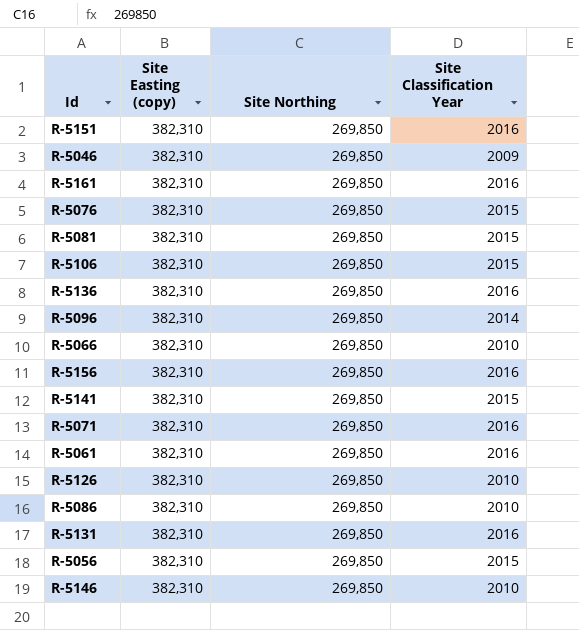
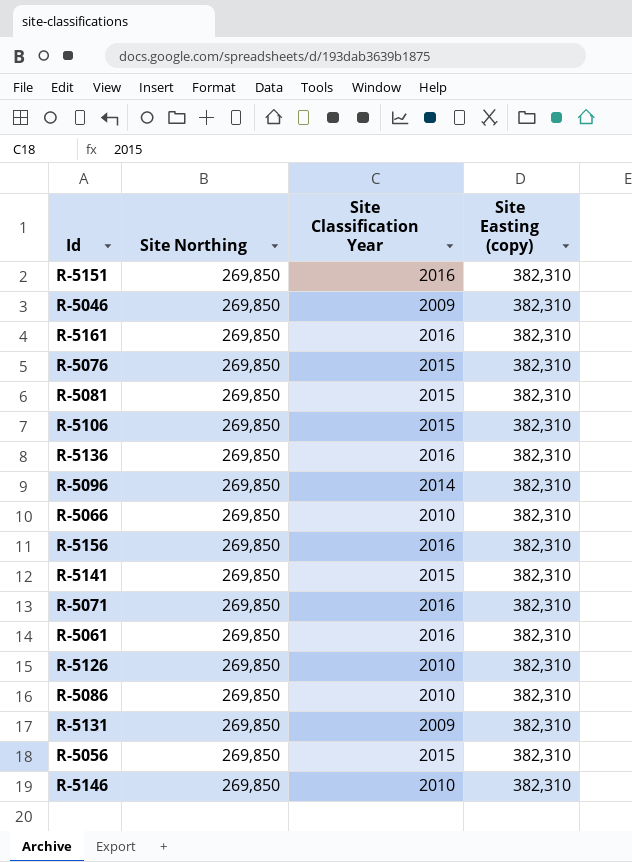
column Site Easting (copy) | position: 2 -> 4
R-5131 | Site Classification Year: 2016 -> 2009

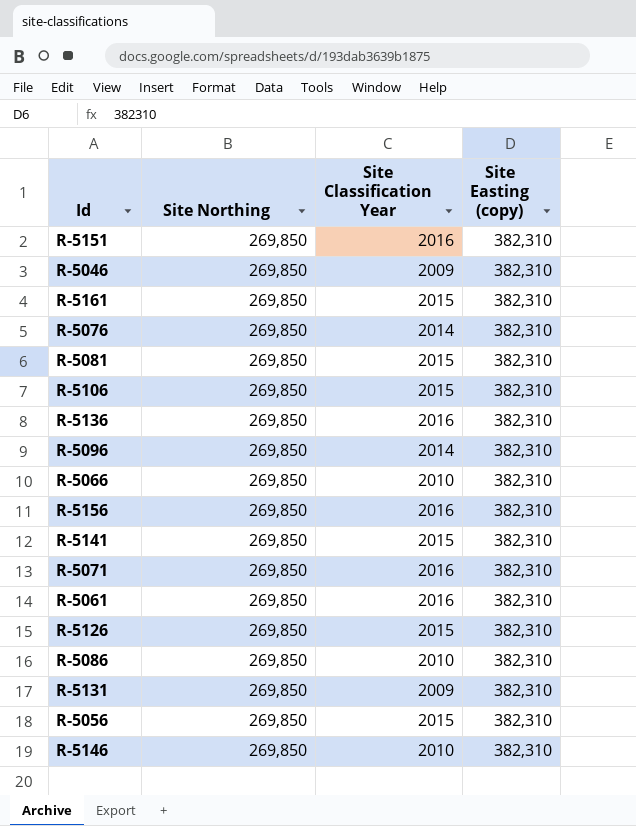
R-5161 | Site Classification Year: 2016 -> 2015
R-5076 | Site Classification Year: 2015 -> 2014
R-5126 | Site Classification Year: 2010 -> 2015

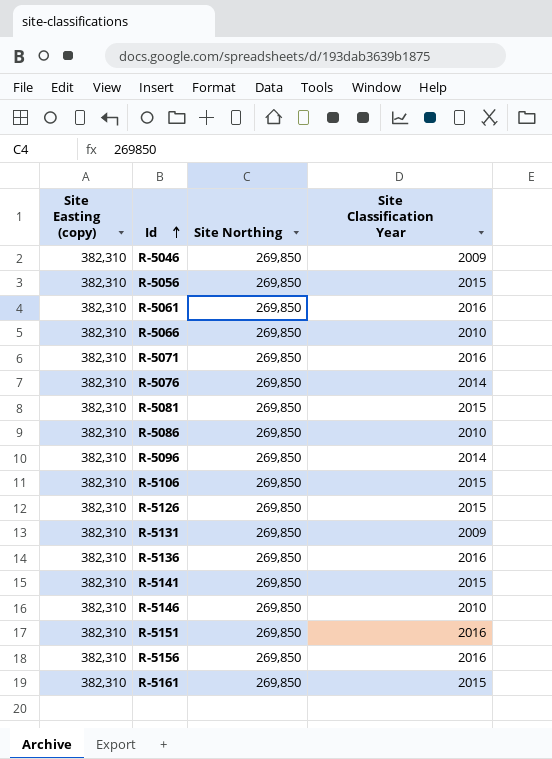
row order: none -> Id ascending
column Site Easting (copy) | position: 4 -> 1

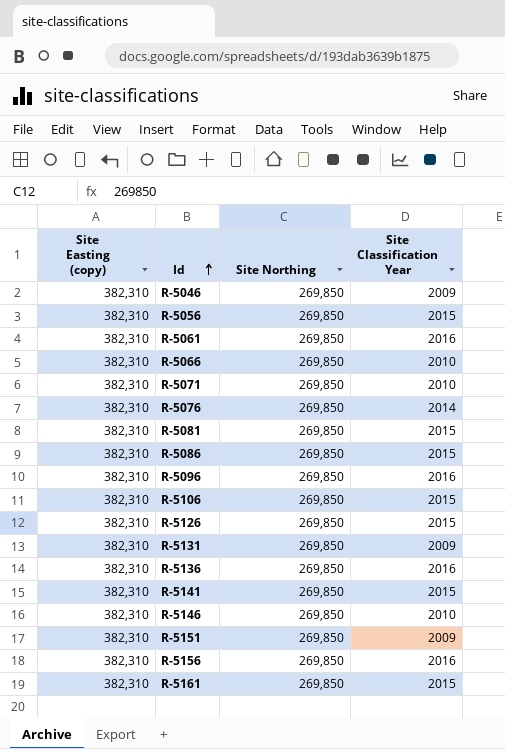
R-5071 | Site Classification Year: 2016 -> 2010
R-5086 | Site Classification Year: 2010 -> 2015
R-5096 | Site Classification Year: 2014 -> 2016
R-5151 | Site Classification Year: 2016 -> 2009

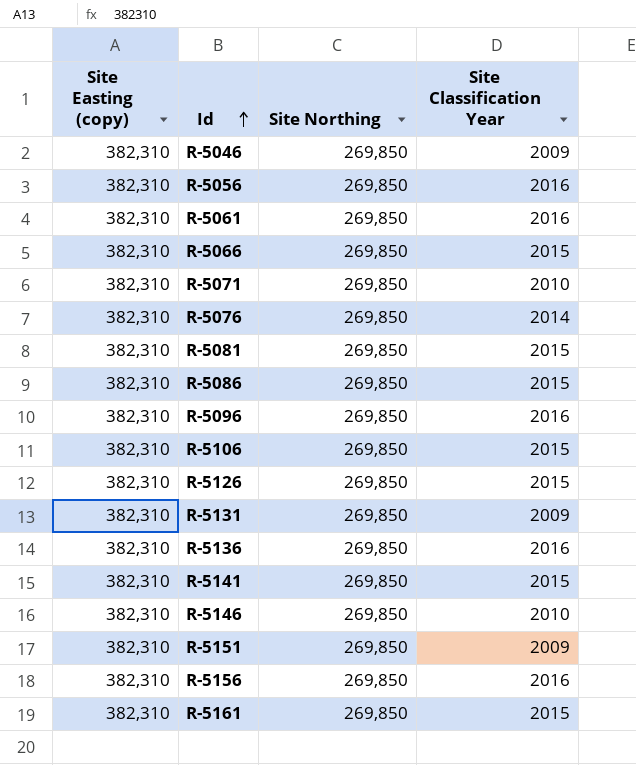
R-5056 | Site Classification Year: 2015 -> 2016
R-5066 | Site Classification Year: 2010 -> 2015

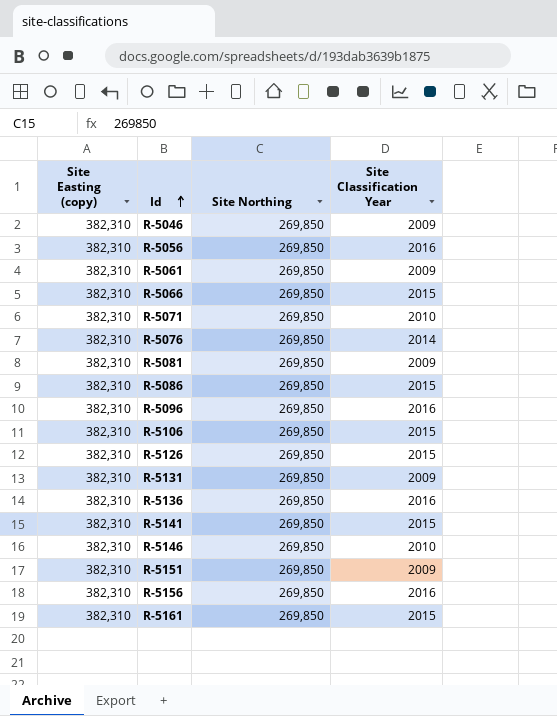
R-5061 | Site Classification Year: 2016 -> 2009
R-5081 | Site Classification Year: 2015 -> 2009

